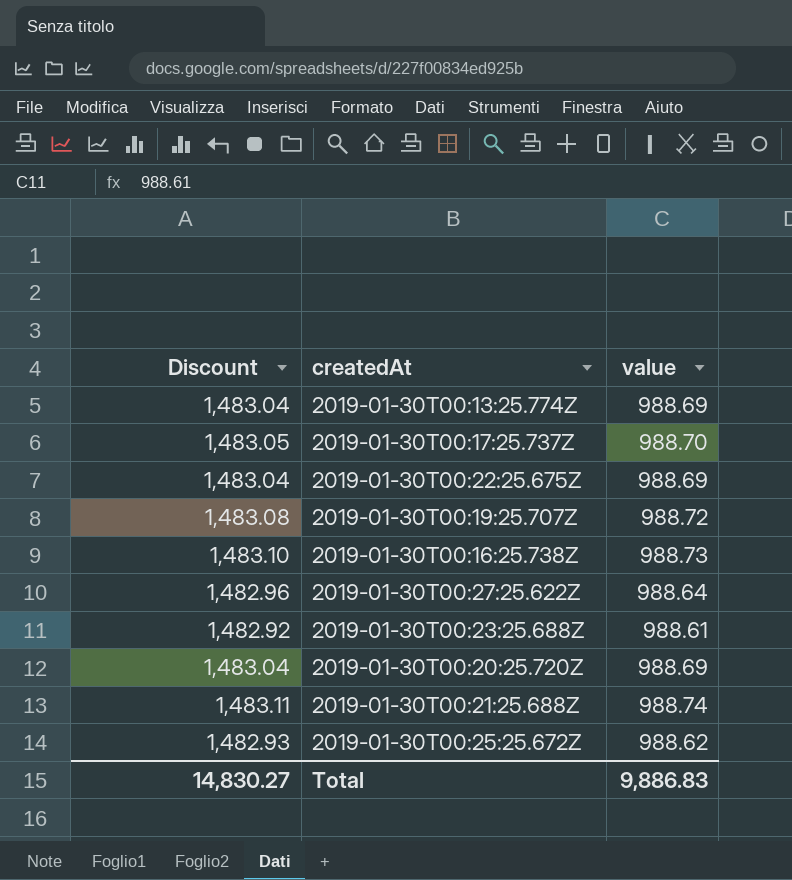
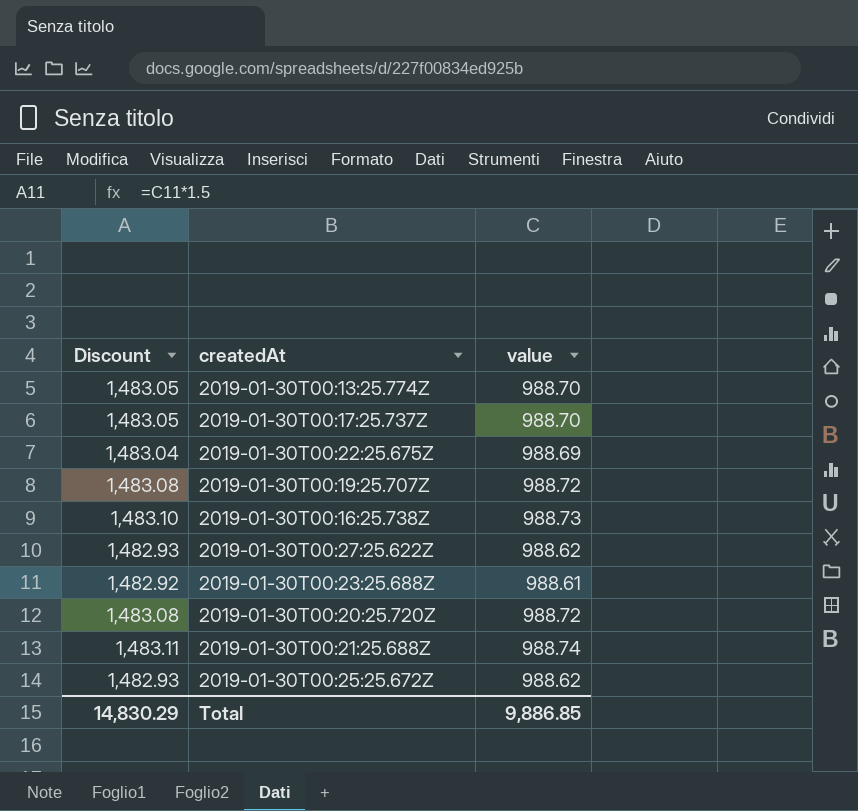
2019-01-30T00:13:25.774Z | Discount: 1,483.04 -> 1,483.05
2019-01-30T00:13:25.774Z | value: 988.69 -> 988.70
2019-01-30T00:27:25.622Z | Discount: 1,482.96 -> 1,482.93
2019-01-30T00:27:25.622Z | value: 988.64 -> 988.62
2019-01-30T00:20:25.720Z | Discount: 1,483.04 -> 1,483.08
2019-01-30T00:20:25.720Z | value: 988.69 -> 988.72
Total | Discount: 14,830.27 -> 14,830.29
Total | value: 9,886.83 -> 9,886.85

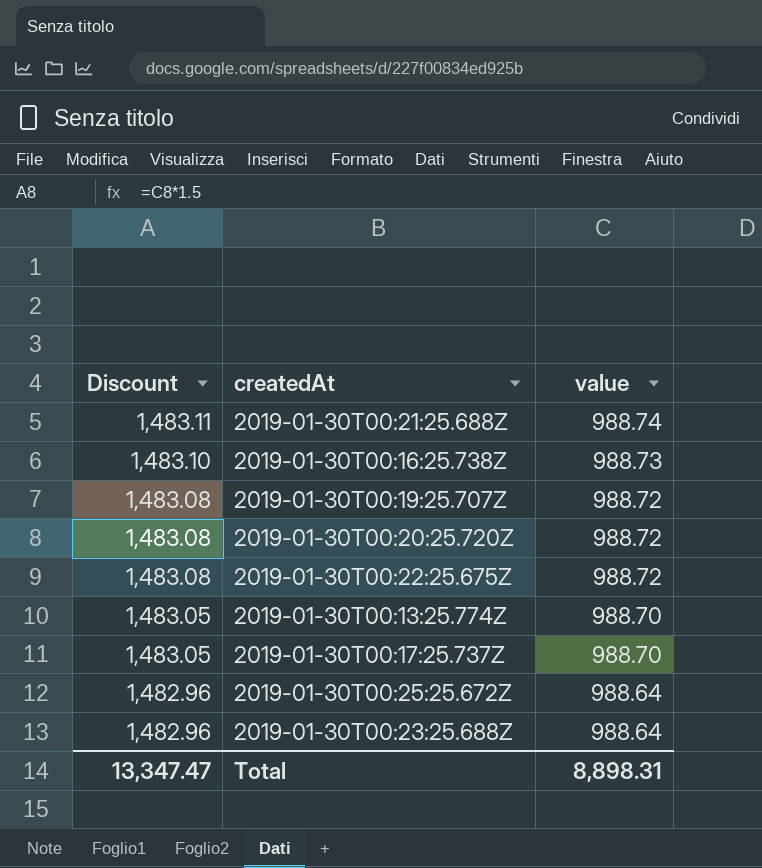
row order: none -> Discount descending
row 2019-01-30T00:27:25.622Z: 1,482.93 | 988.62 -> none
2019-01-30T00:22:25.675Z | Discount: 1,483.04 -> 1,483.08
2019-01-30T00:22:25.675Z | value: 988.69 -> 988.72
2019-01-30T00:25:25.672Z | Discount: 1,482.93 -> 1,482.96
2019-01-30T00:25:25.672Z | value: 988.62 -> 988.64
2019-01-30T00:23:25.688Z | Discount: 1,482.92 -> 1,482.96
2019-01-30T00:23:25.688Z | value: 988.61 -> 988.64
Total | Discount: 14,830.29 -> 13,347.47
Total | value: 9,886.85 -> 8,898.31

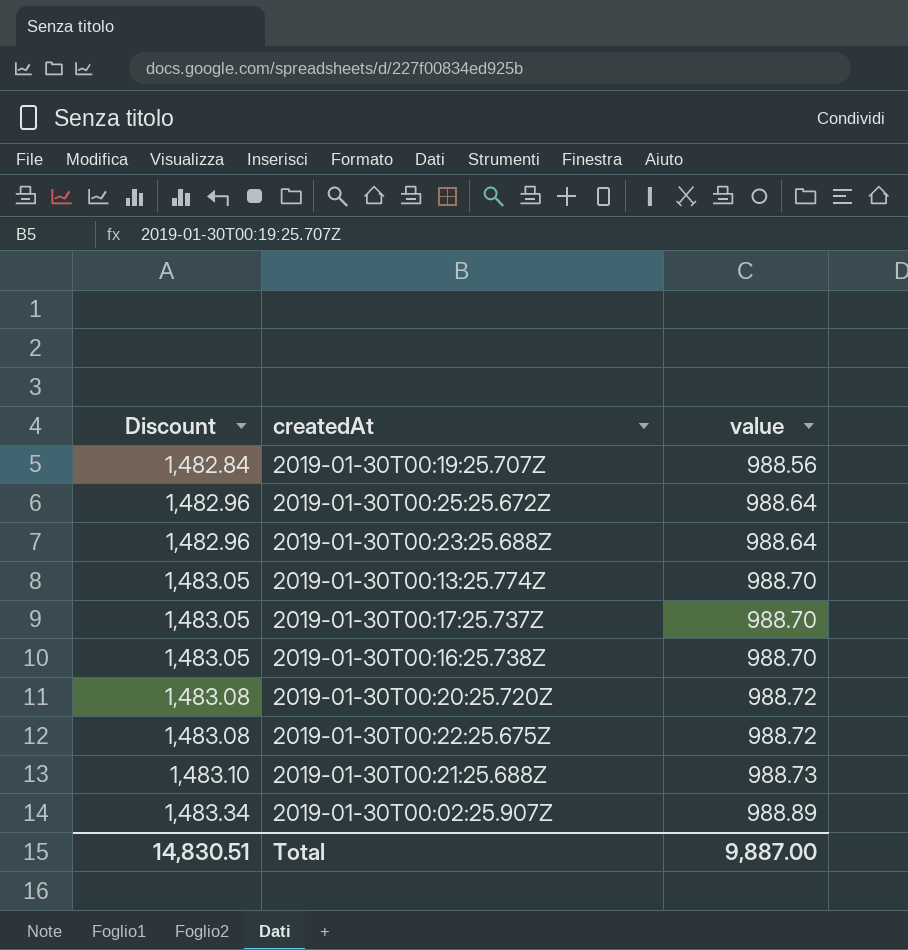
row order: Discount descending -> Discount ascending
2019-01-30T00:19:25.707Z | Discount: 1,483.08 -> 1,482.84
2019-01-30T00:19:25.707Z | value: 988.72 -> 988.56
2019-01-30T00:16:25.738Z | Discount: 1,483.10 -> 1,483.05
2019-01-30T00:16:25.738Z | value: 988.73 -> 988.70
2019-01-30T00:21:25.688Z | Discount: 1,483.11 -> 1,483.10
2019-01-30T00:21:25.688Z | value: 988.74 -> 988.73
row 2019-01-30T00:02:25.907Z: none -> 1,483.34 | 988.89
Total | Discount: 13,347.47 -> 14,830.51
Total | value: 8,898.31 -> 9,887.00

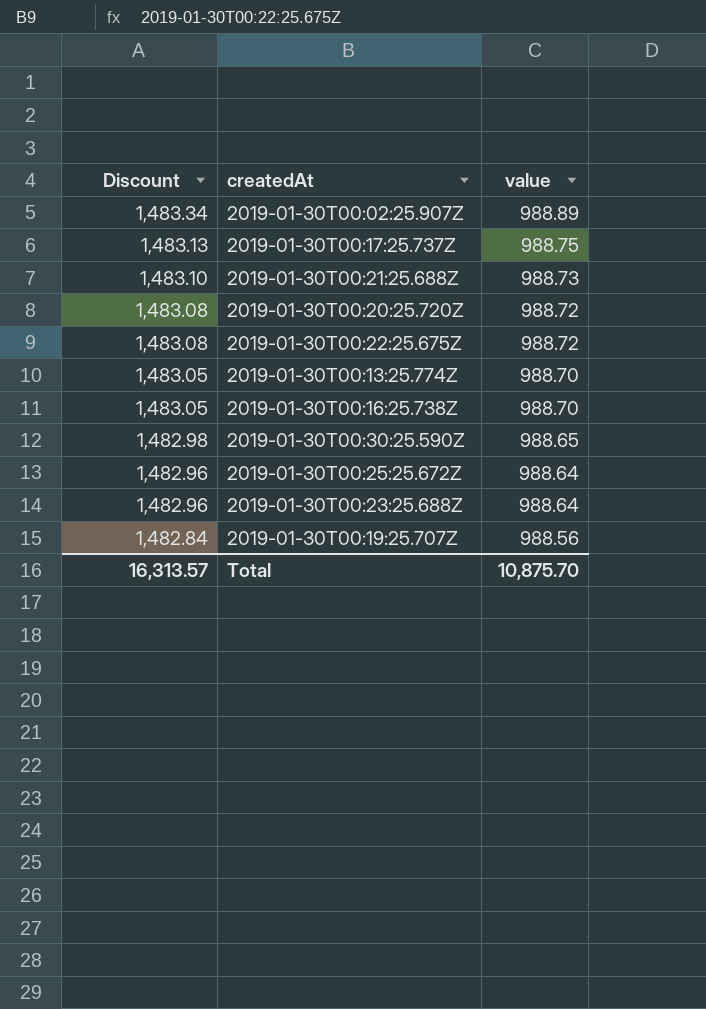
row order: Discount ascending -> Discount descending
2019-01-30T00:17:25.737Z | Discount: 1,483.05 -> 1,483.13
2019-01-30T00:17:25.737Z | value: 988.70 -> 988.75
row 2019-01-30T00:30:25.590Z: none -> 1,482.98 | 988.65
Total | Discount: 14,830.51 -> 16,313.57
Total | value: 9,887.00 -> 10,875.70

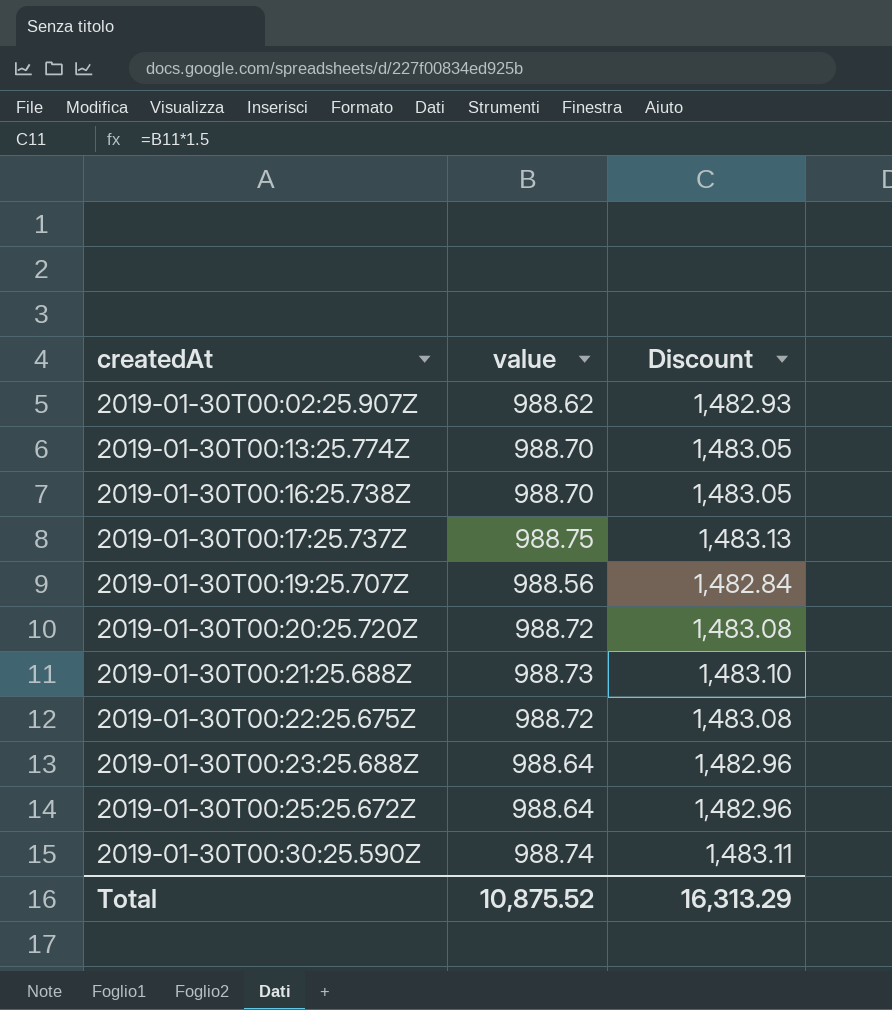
row order: Discount descending -> createdAt ascending
column Discount | position: 1 -> 3
2019-01-30T00:02:25.907Z | value: 988.89 -> 988.62
2019-01-30T00:02:25.907Z | Discount: 1,483.34 -> 1,482.93
2019-01-30T00:30:25.590Z | value: 988.65 -> 988.74
2019-01-30T00:30:25.590Z | Discount: 1,482.98 -> 1,483.11
Total | value: 10,875.70 -> 10,875.52
Total | Discount: 16,313.57 -> 16,313.29

